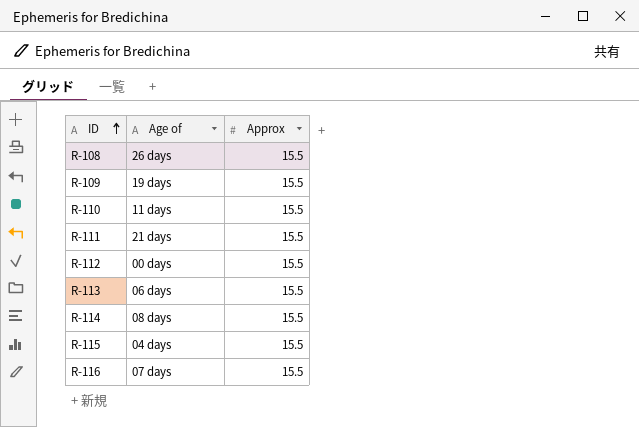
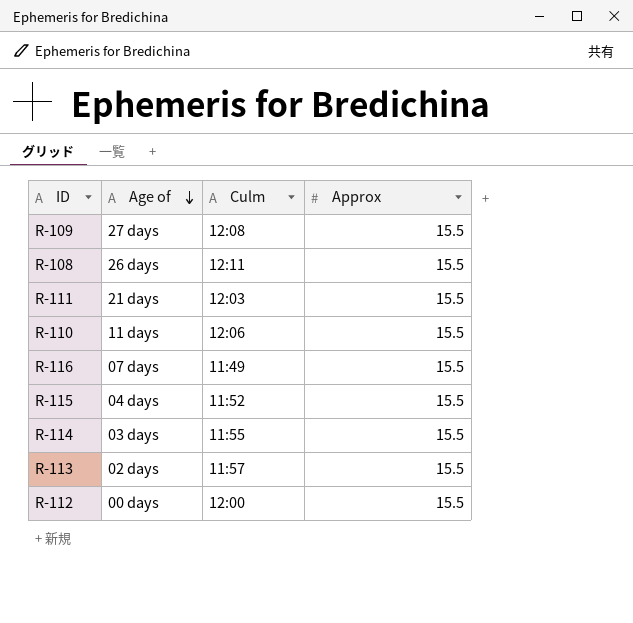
row order: ID ascending -> Age of descending
column Culm | position: none -> 3
R-109 | Age of: 19 days -> 27 days
R-114 | Age of: 08 days -> 03 days
R-113 | Age of: 06 days -> 02 days

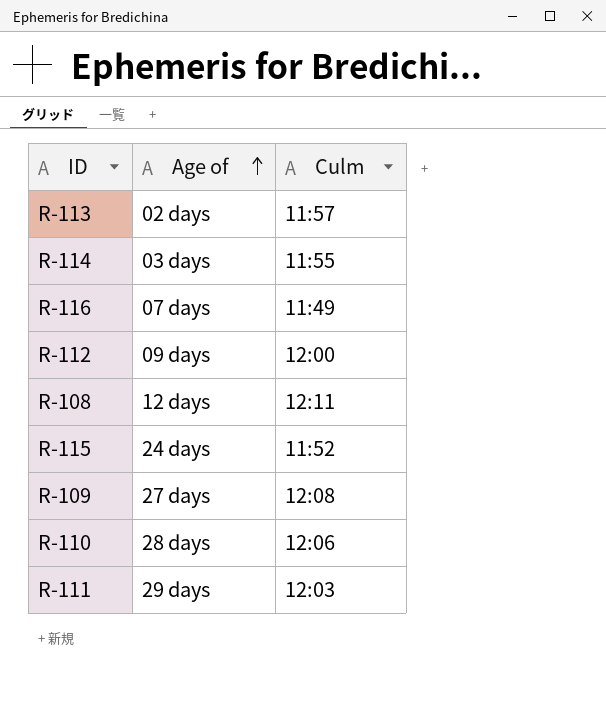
row order: Age of descending -> Age of ascending
column Approx | position: 4 -> none
R-112 | Age of: 00 days -> 09 days
R-108 | Age of: 26 days -> 12 days
R-115 | Age of: 04 days -> 24 days
R-110 | Age of: 11 days -> 28 days
R-111 | Age of: 21 days -> 29 days

